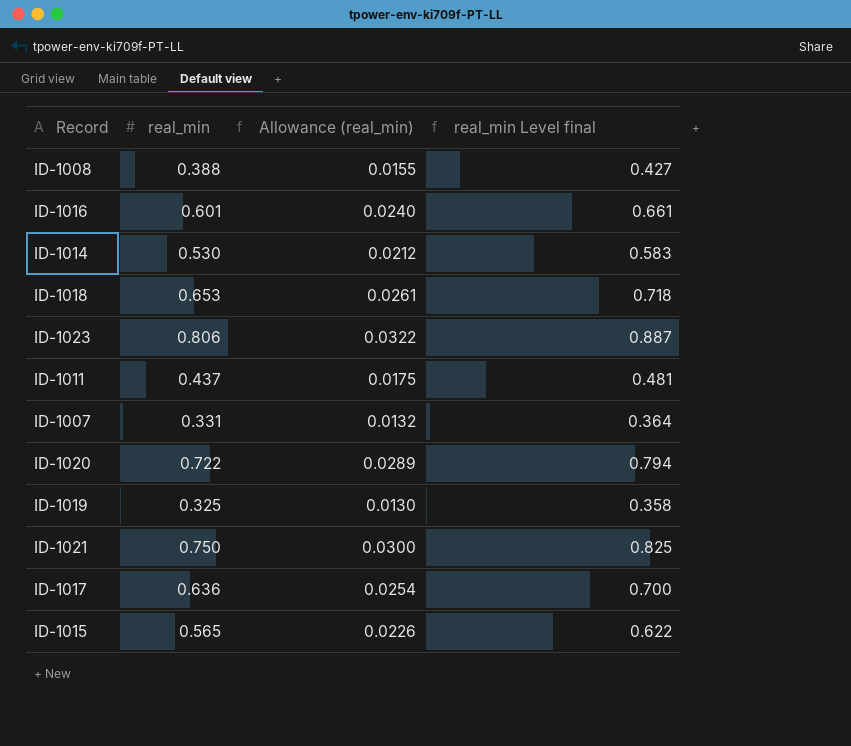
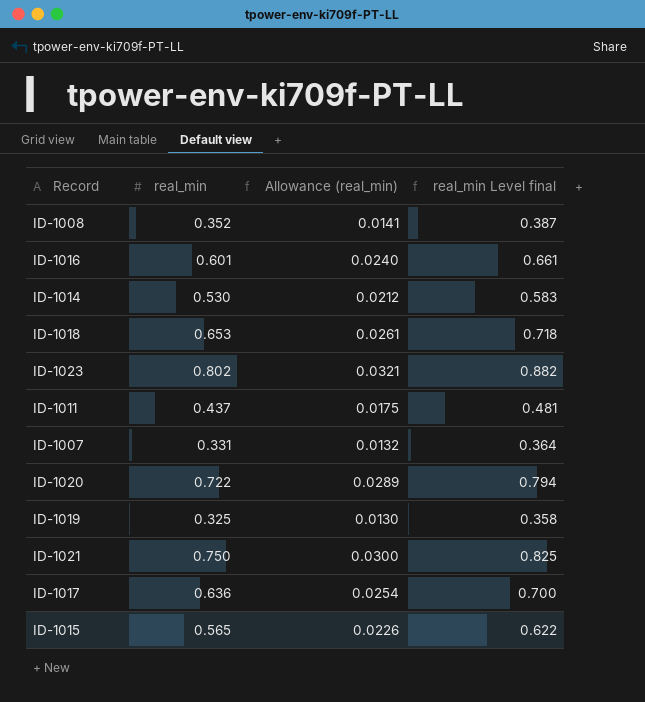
ID-1008 | real_min: 0.388 -> 0.352
ID-1008 | Allowance (real_min): 0.0155 -> 0.0141
ID-1008 | real_min Level final: 0.427 -> 0.387
ID-1023 | real_min: 0.806 -> 0.802
ID-1023 | Allowance (real_min): 0.0322 -> 0.0321
ID-1023 | real_min Level final: 0.887 -> 0.882

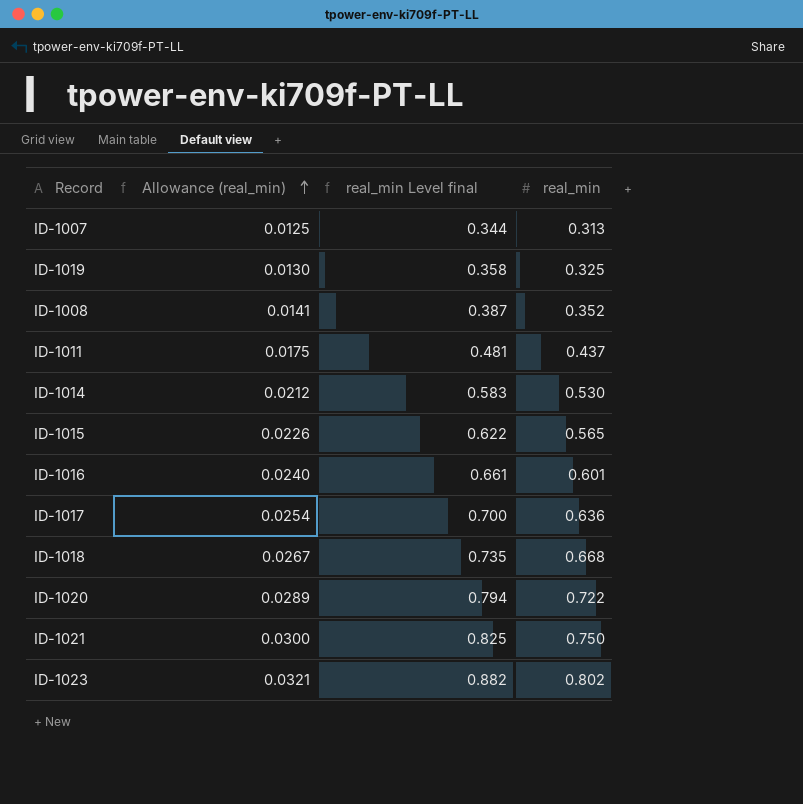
row order: none -> Allowance (real_min) ascending
column real_min | position: 2 -> 4
ID-1007 | Allowance (real_min): 0.0132 -> 0.0125
ID-1007 | real_min Level final: 0.364 -> 0.344
ID-1007 | real_min: 0.331 -> 0.313
ID-1018 | Allowance (real_min): 0.0261 -> 0.0267
ID-1018 | real_min Level final: 0.718 -> 0.735
ID-1018 | real_min: 0.653 -> 0.668

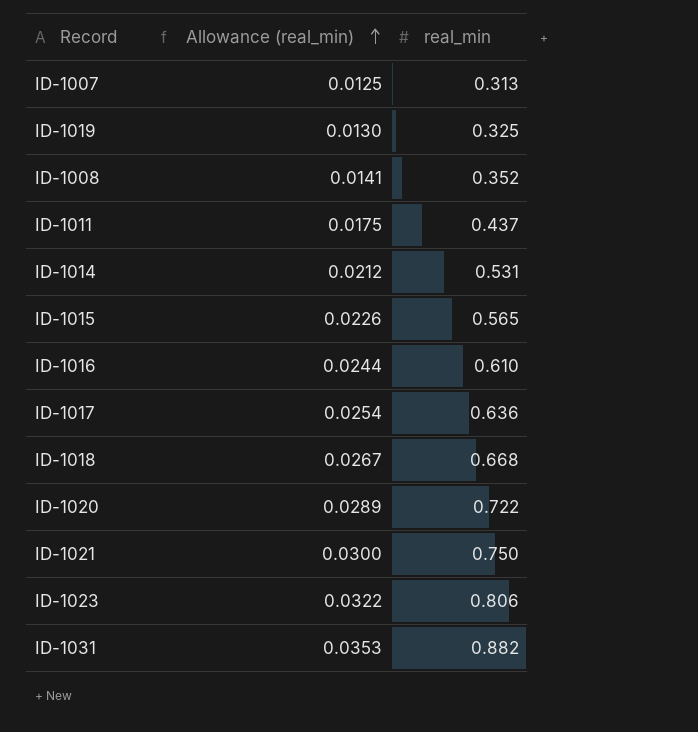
column real_min Level final | formula: [real_min] * 1.1 -> none
ID-1014 | real_min: 0.530 -> 0.531
ID-1016 | Allowance (real_min): 0.0240 -> 0.0244
ID-1016 | real_min: 0.601 -> 0.610
ID-1023 | Allowance (real_min): 0.0321 -> 0.0322
ID-1023 | real_min: 0.802 -> 0.806
row ID-1031: none -> 0.0353 | 0.882

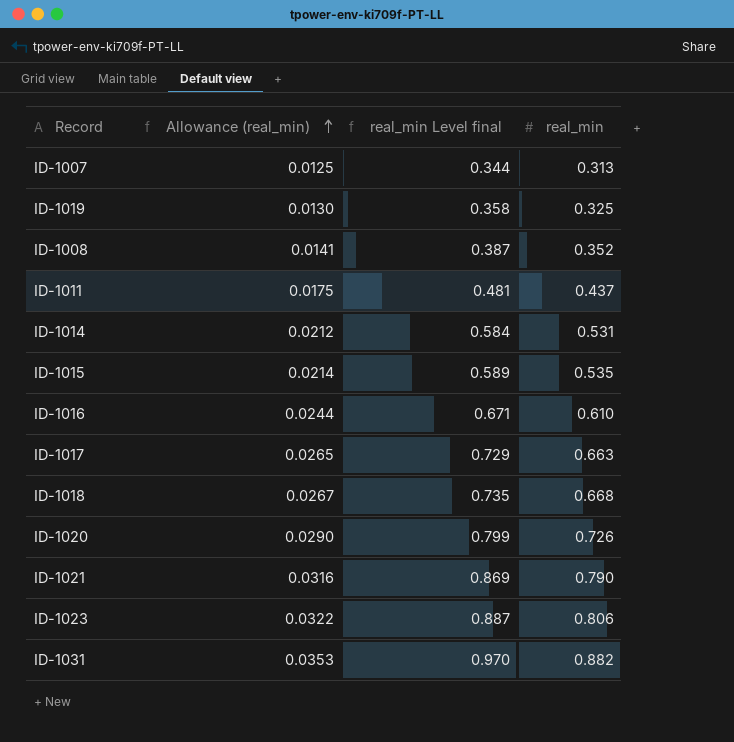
column real_min Level final | formula: none -> [real_min] * 1.1
ID-1015 | Allowance (real_min): 0.0226 -> 0.0214
ID-1015 | real_min: 0.565 -> 0.535
ID-1017 | Allowance (real_min): 0.0254 -> 0.0265
ID-1017 | real_min: 0.636 -> 0.663
ID-1020 | Allowance (real_min): 0.0289 -> 0.0290
ID-1020 | real_min: 0.722 -> 0.726
ID-1021 | Allowance (real_min): 0.0300 -> 0.0316
ID-1021 | real_min: 0.750 -> 0.790

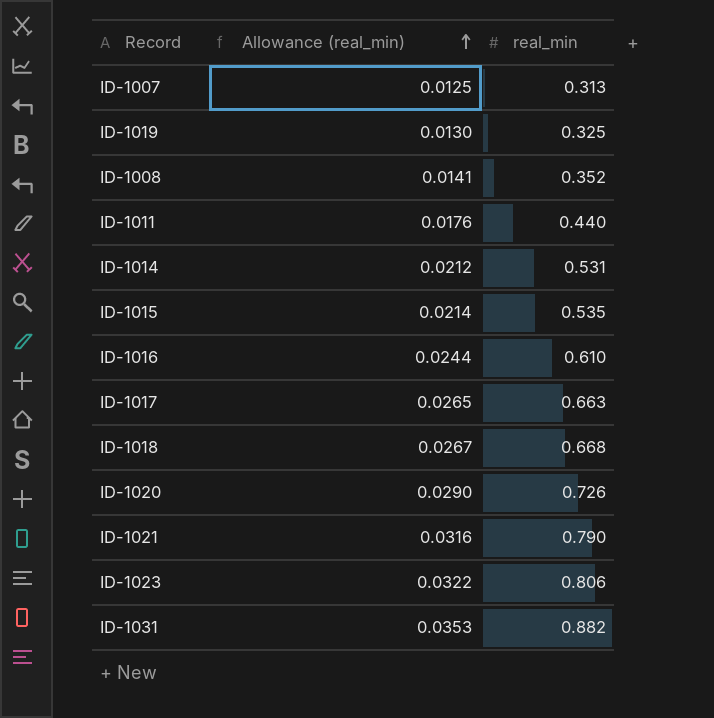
column real_min Level final | formula: [real_min] * 1.1 -> none
ID-1011 | Allowance (real_min): 0.0175 -> 0.0176
ID-1011 | real_min: 0.437 -> 0.440

